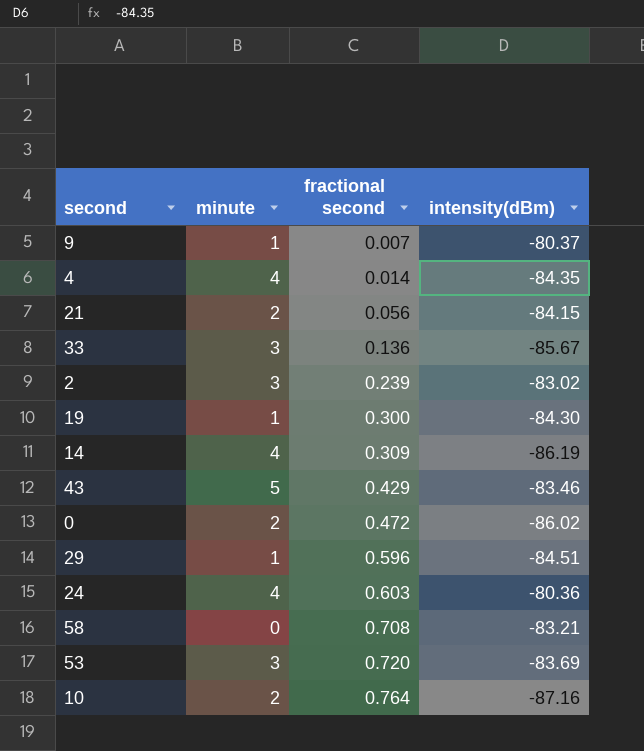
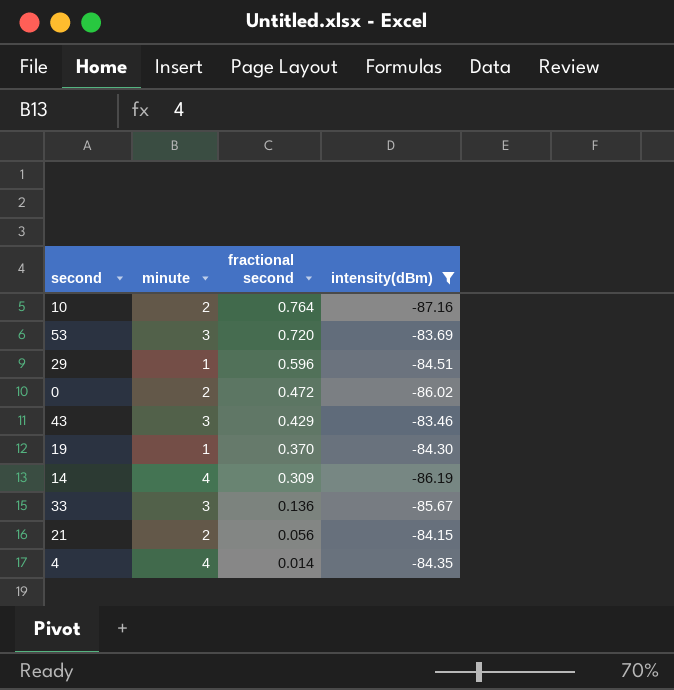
filter: none -> intensity(dBm) <= -83.46
row order: fractional second ascending -> fractional second descending
43 | minute: 5 -> 3
19 | fractional second: 0.300 -> 0.370

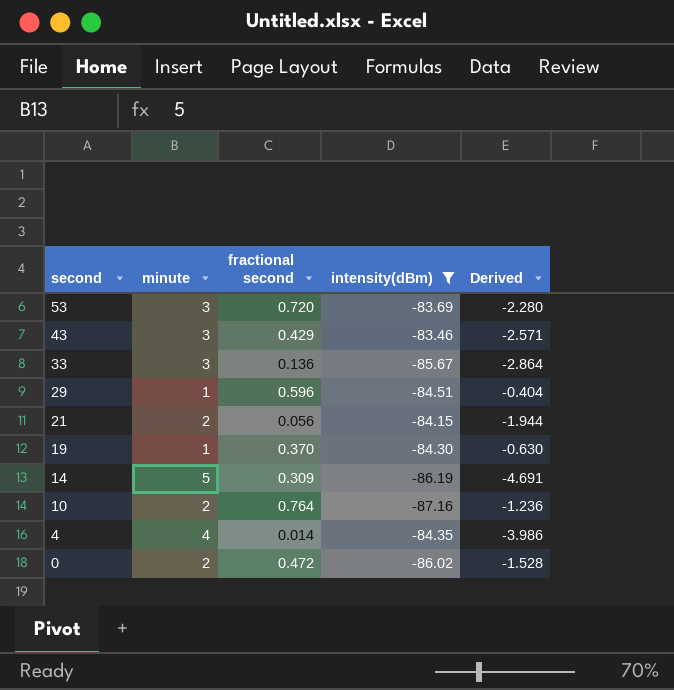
row order: fractional second descending -> second descending
column Derived | formula: none -> [fractional second] - [minute]
14 | minute: 4 -> 5

